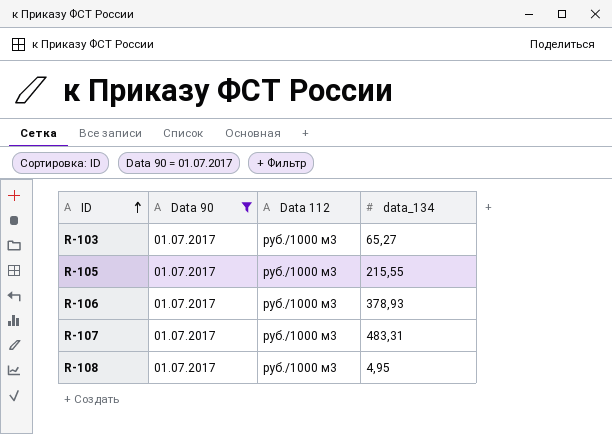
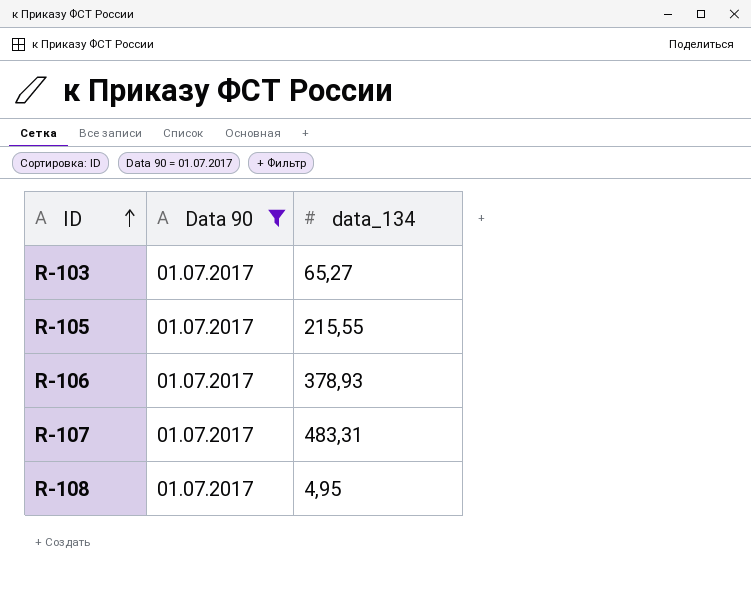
column Data 112 | position: 3 -> none

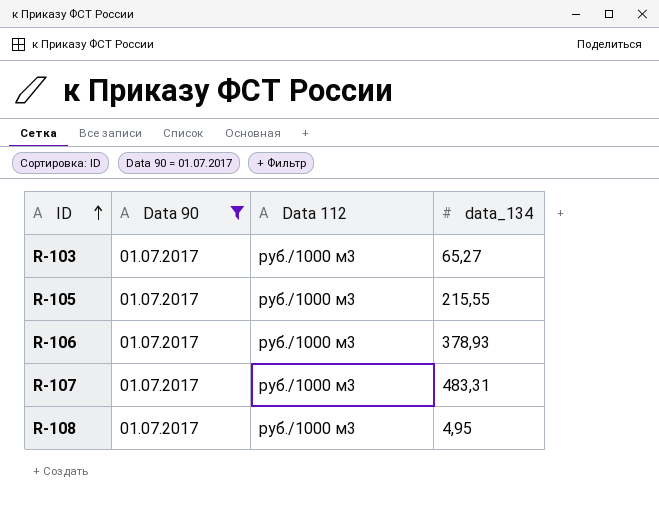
column Data 112 | position: none -> 3

